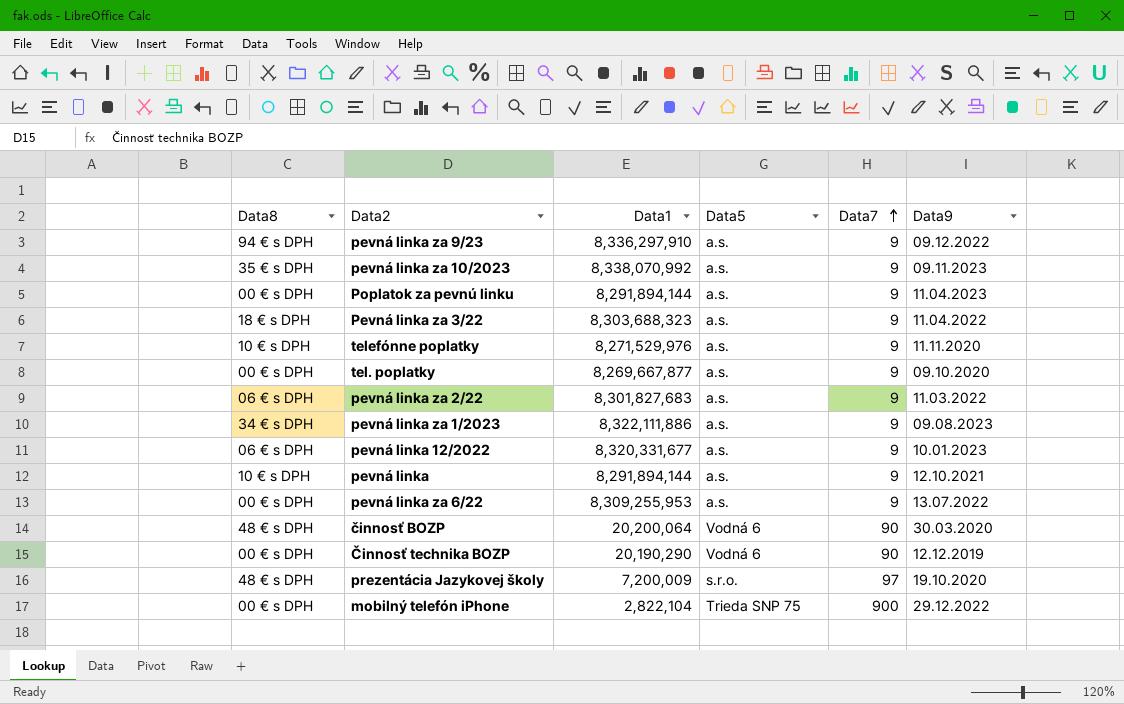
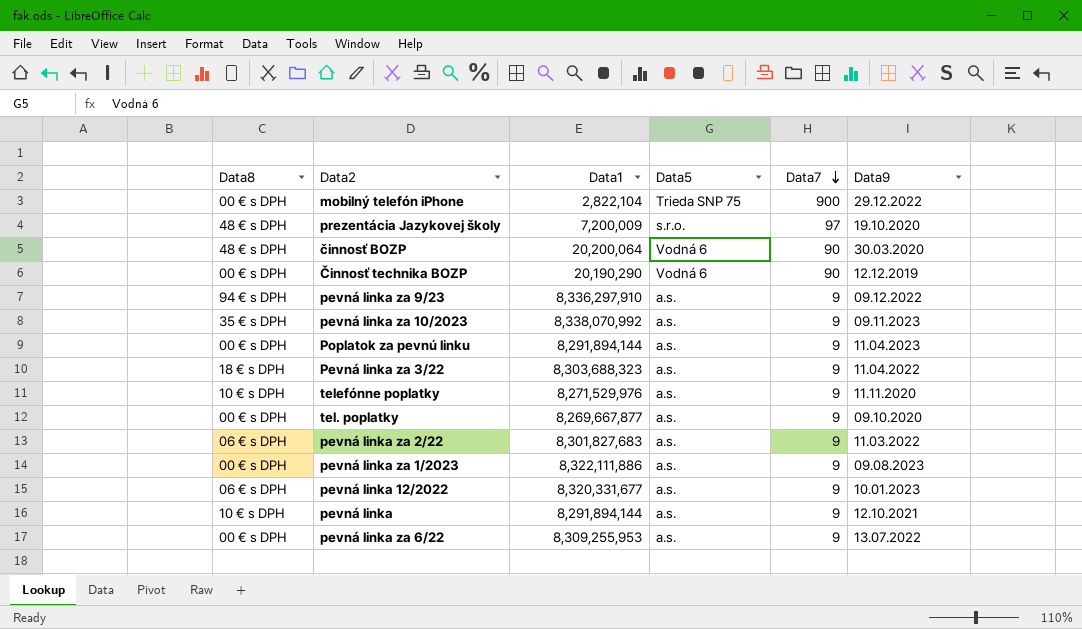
row order: Data7 ascending -> Data7 descending
pevná linka za 1/2023 | Data8: 34 € s DPH -> 00 € s DPH

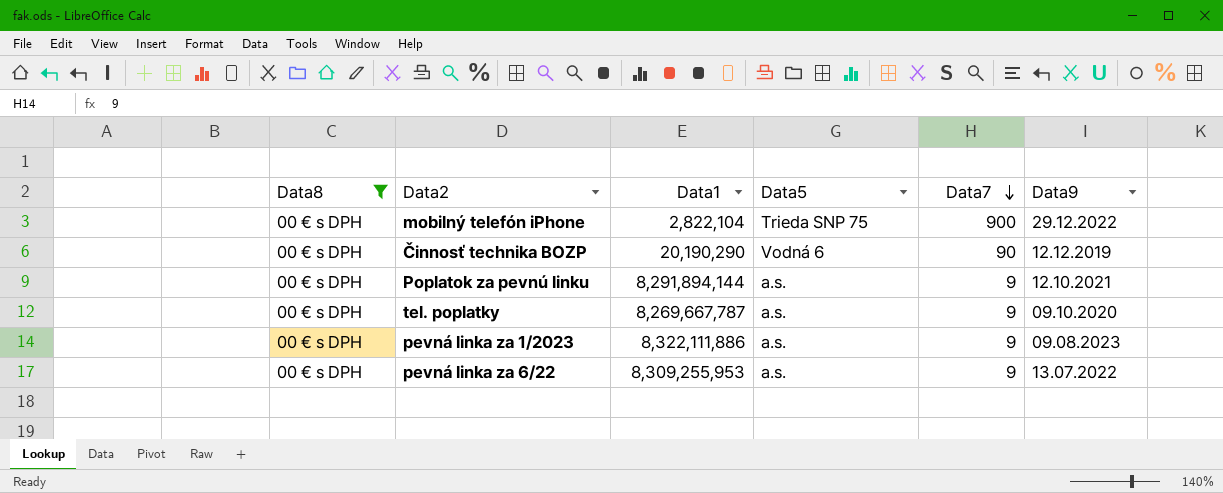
filter: none -> Data8 = 00 € s DPH
Poplatok za pevnú linku | Data9: 11.04.2023 -> 12.10.2021
tel. poplatky | Data1: 8,269,667,877 -> 8,269,667,787

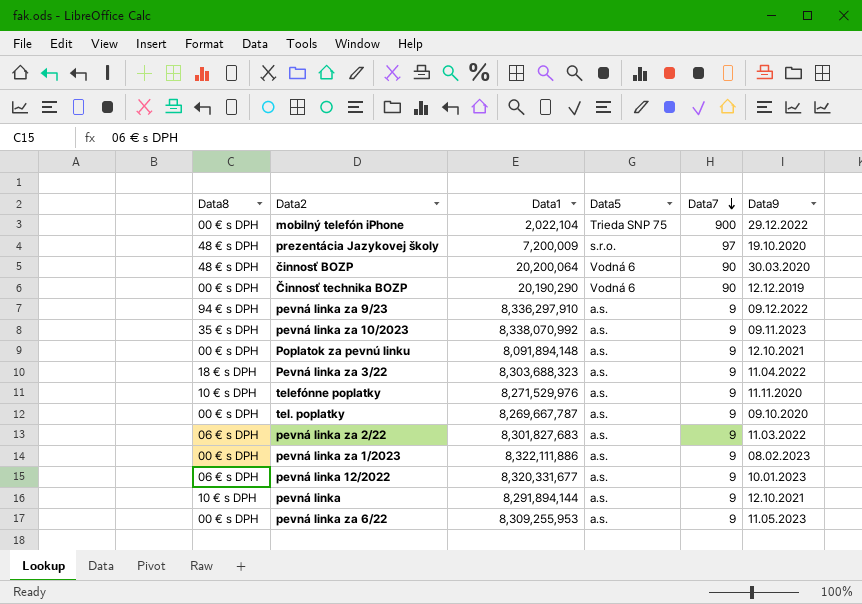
filter: Data8 = 00 € s DPH -> none
mobilný telefón iPhone | Data1: 2,822,104 -> 2,022,104
Poplatok za pevnú linku | Data1: 8,291,894,144 -> 8,091,894,148
pevná linka za 1/2023 | Data9: 09.08.2023 -> 08.02.2023
pevná linka za 6/22 | Data9: 13.07.2022 -> 11.05.2023

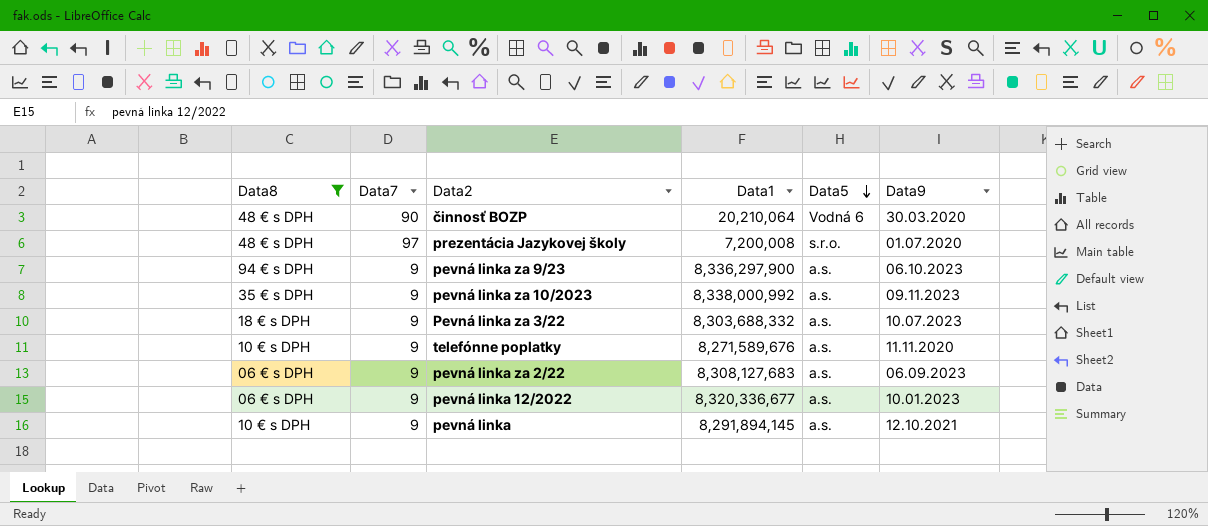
filter: none -> Data8 != 00 € s DPH
row order: Data7 descending -> Data5 descending
column Data7 | position: 5 -> 2
činnosť BOZP | Data1: 20,200,064 -> 20,210,064
prezentácia Jazykovej školy | Data1: 7,200,009 -> 7,200,008
prezentácia Jazykovej školy | Data9: 19.10.2020 -> 01.07.2020
pevná linka za 9/23 | Data1: 8,336,297,910 -> 8,336,297,900
pevná linka za 9/23 | Data9: 09.12.2022 -> 06.10.2023
pevná linka za 10/2023 | Data1: 8,338,070,992 -> 8,338,000,992
Pevná linka za 3/22 | Data1: 8,303,688,323 -> 8,303,688,332
Pevná linka za 3/22 | Data9: 11.04.2022 -> 10.07.2023
telefónne poplatky | Data1: 8,271,529,976 -> 8,271,589,676
pevná linka za 2/22 | Data1: 8,301,827,683 -> 8,308,127,683
pevná linka za 2/22 | Data9: 11.03.2022 -> 06.09.2023
pevná linka 12/2022 | Data1: 8,320,331,677 -> 8,320,336,677
pevná linka | Data1: 8,291,894,144 -> 8,291,894,145

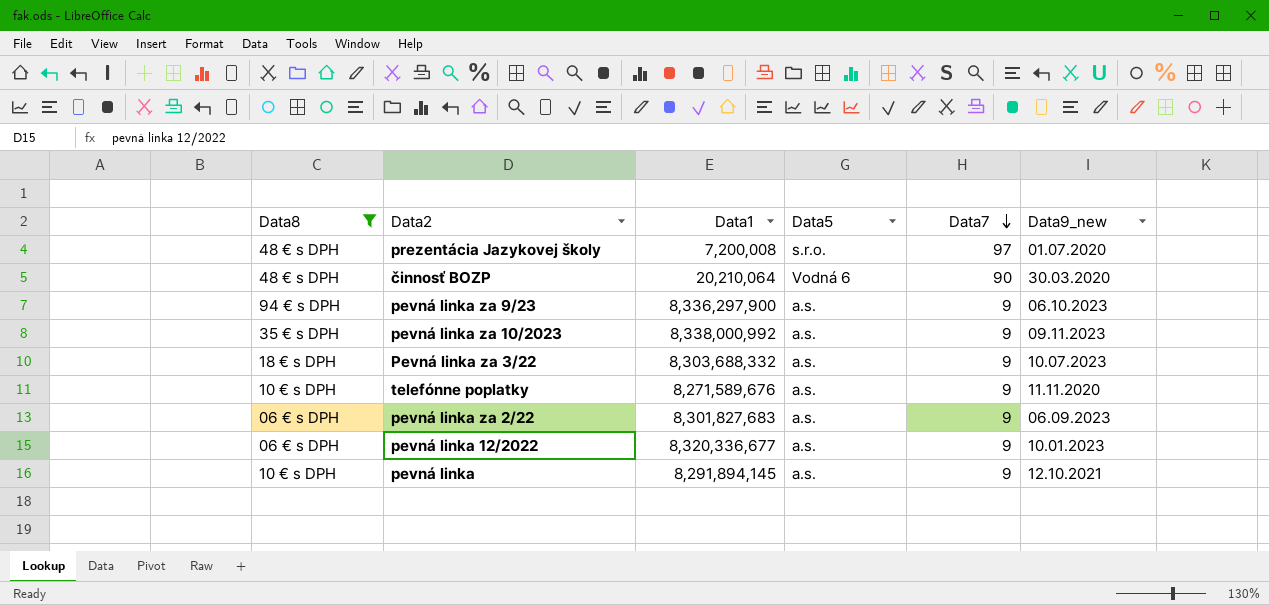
row order: Data5 descending -> Data7 descending
column Data7 | position: 2 -> 5
column name: Data9 -> Data9_new
pevná linka za 2/22 | Data1: 8,308,127,683 -> 8,301,827,683

